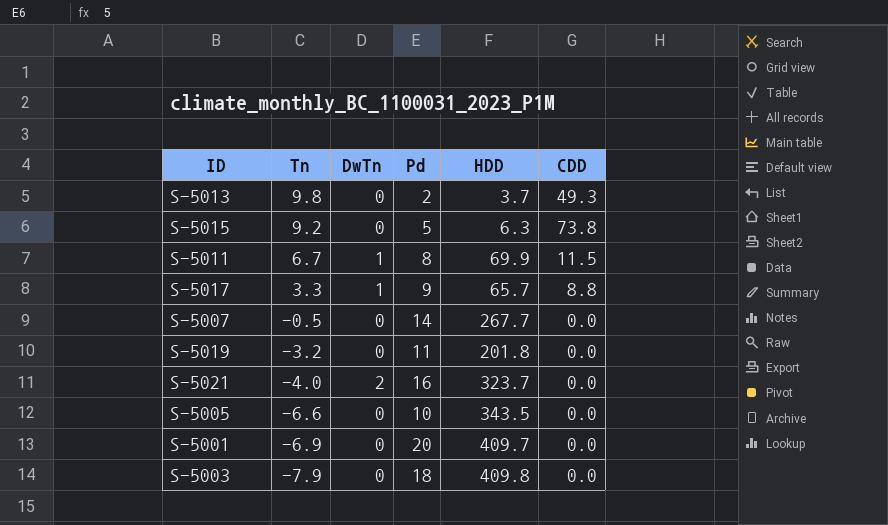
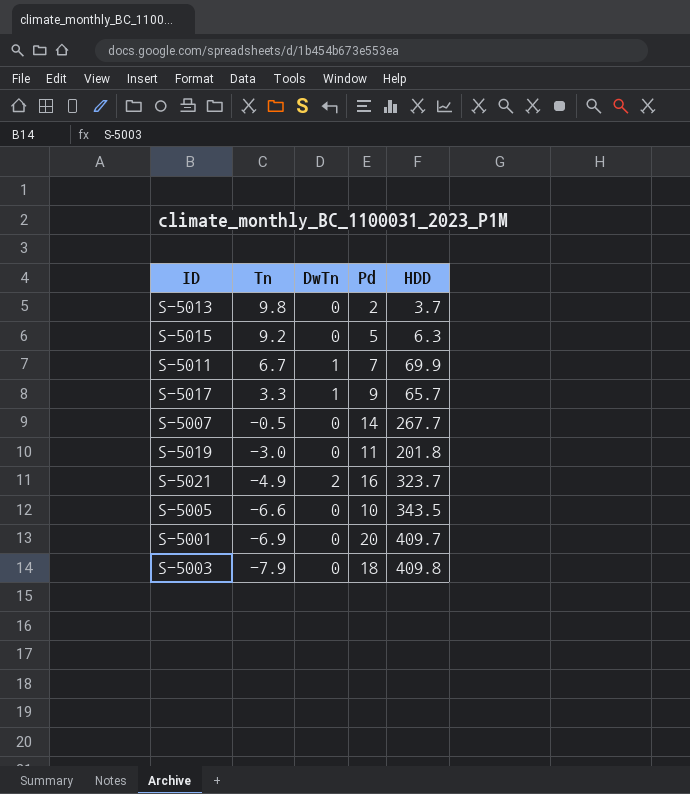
column CDD | position: 6 -> none
S-5011 | Pd: 8 -> 7
S-5019 | Tn: -3.2 -> -3.0
S-5021 | Tn: -4.0 -> -4.9

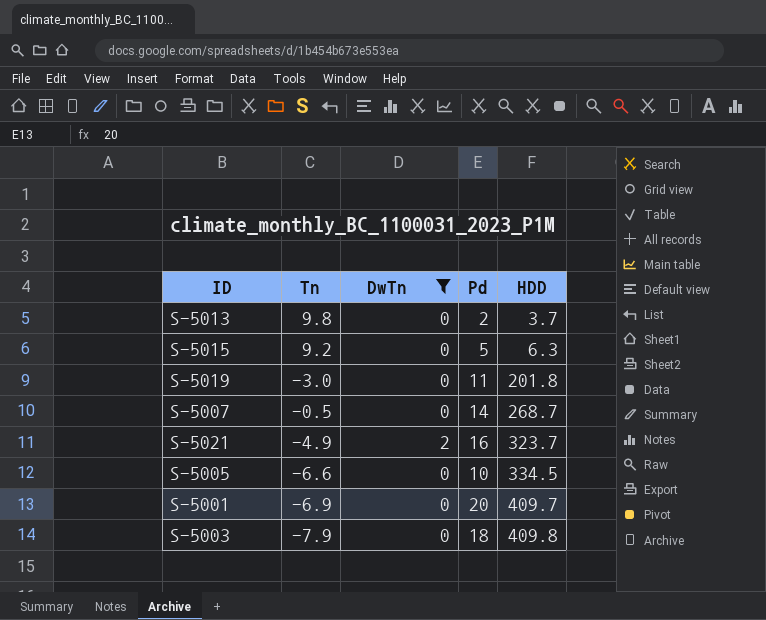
filter: none -> DwTn != 1
row order: Tn descending -> HDD ascending
S-5007 | HDD: 267.7 -> 268.7
S-5005 | HDD: 343.5 -> 334.5

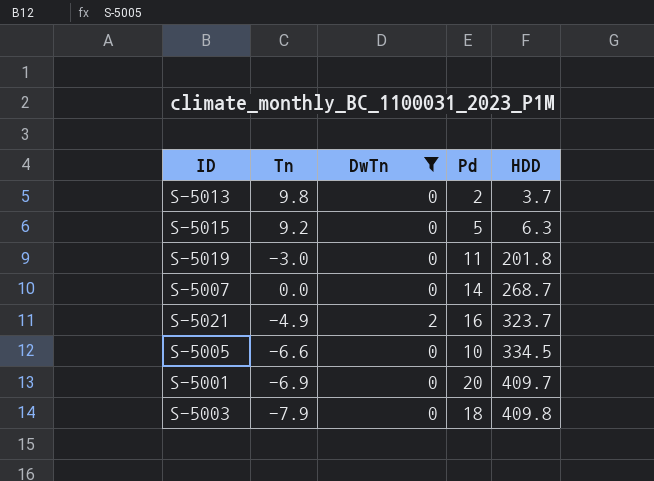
S-5007 | Tn: -0.5 -> 0.0

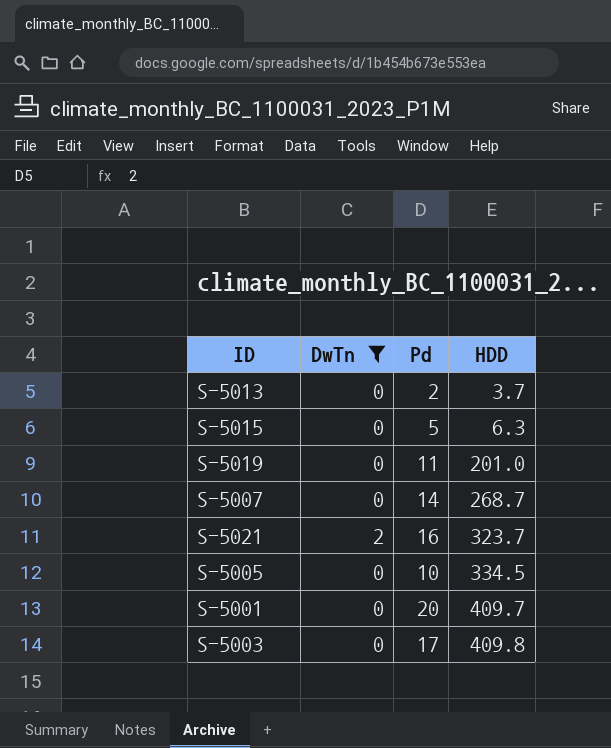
column Tn | position: 2 -> none
S-5019 | HDD: 201.8 -> 201.0
S-5003 | Pd: 18 -> 17

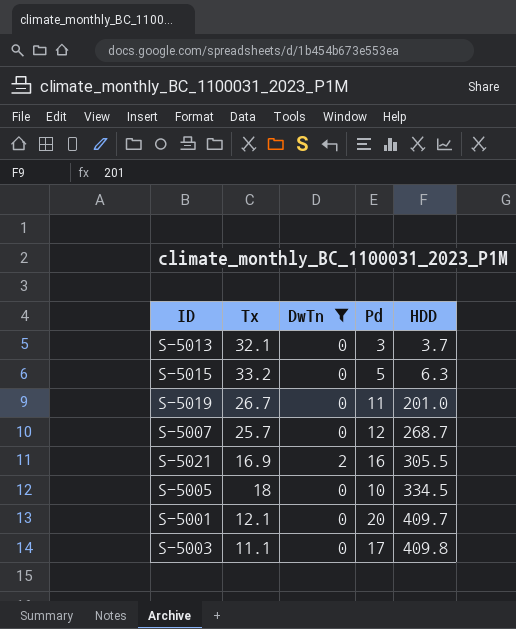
column Tx | position: none -> 2
S-5013 | Pd: 2 -> 3
S-5007 | Pd: 14 -> 12
S-5021 | HDD: 323.7 -> 305.5

